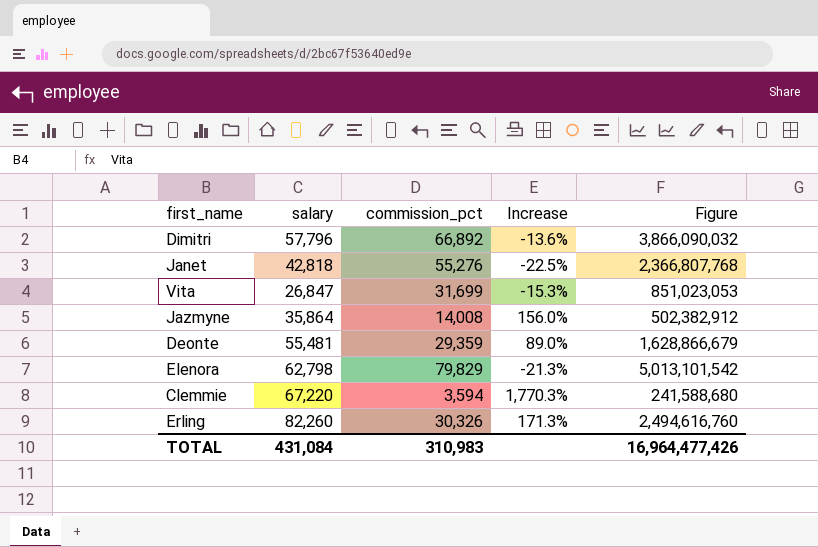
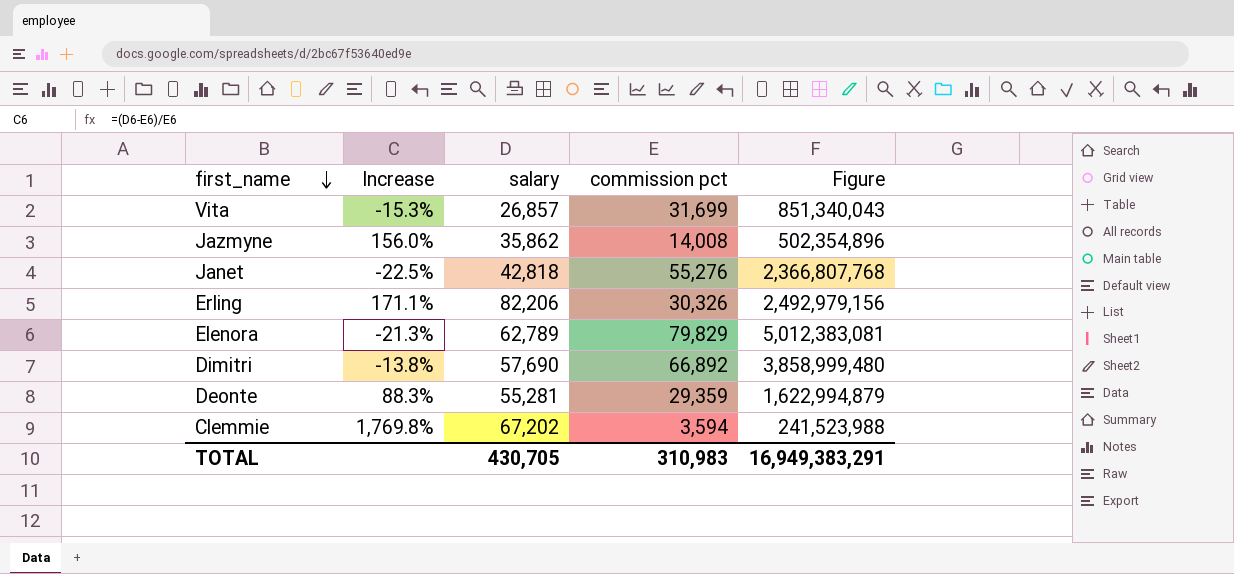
row order: none -> first_name descending
column Increase | position: 4 -> 2
column name: commission_pct -> commission pct
Vita | salary: 26,847 -> 26,857
Vita | Figure: 851,023,053 -> 851,340,043
Jazmyne | salary: 35,864 -> 35,862
Jazmyne | Figure: 502,382,912 -> 502,354,896
Erling | Increase: 171.3% -> 171.1%
Erling | salary: 82,260 -> 82,206
Erling | Figure: 2,494,616,760 -> 2,492,979,156
Elenora | salary: 62,798 -> 62,789
Elenora | Figure: 5,013,101,542 -> 5,012,383,081
Dimitri | Increase: -13.6% -> -13.8%
Dimitri | salary: 57,796 -> 57,690
Dimitri | Figure: 3,866,090,032 -> 3,858,999,480
Deonte | Increase: 89.0% -> 88.3%
Deonte | salary: 55,481 -> 55,281
Deonte | Figure: 1,628,866,679 -> 1,622,994,879
Clemmie | Increase: 1,770.3% -> 1,769.8%
Clemmie | salary: 67,220 -> 67,202
Clemmie | Figure: 241,588,680 -> 241,523,988
TOTAL | salary: 431,084 -> 430,705
TOTAL | Figure: 16,964,477,426 -> 16,949,383,291

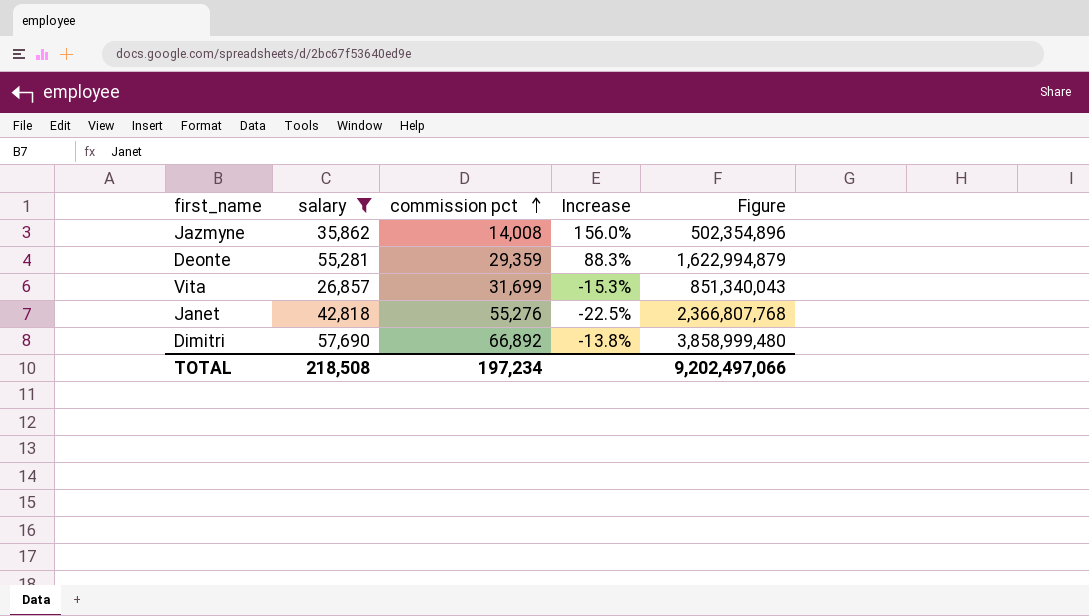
filter: none -> salary <= 57,690
row order: first_name descending -> commission pct ascending
column Increase | position: 2 -> 4
TOTAL | salary: 430,705 -> 218,508
TOTAL | commission pct: 310,983 -> 197,234
TOTAL | Figure: 16,949,383,291 -> 9,202,497,066

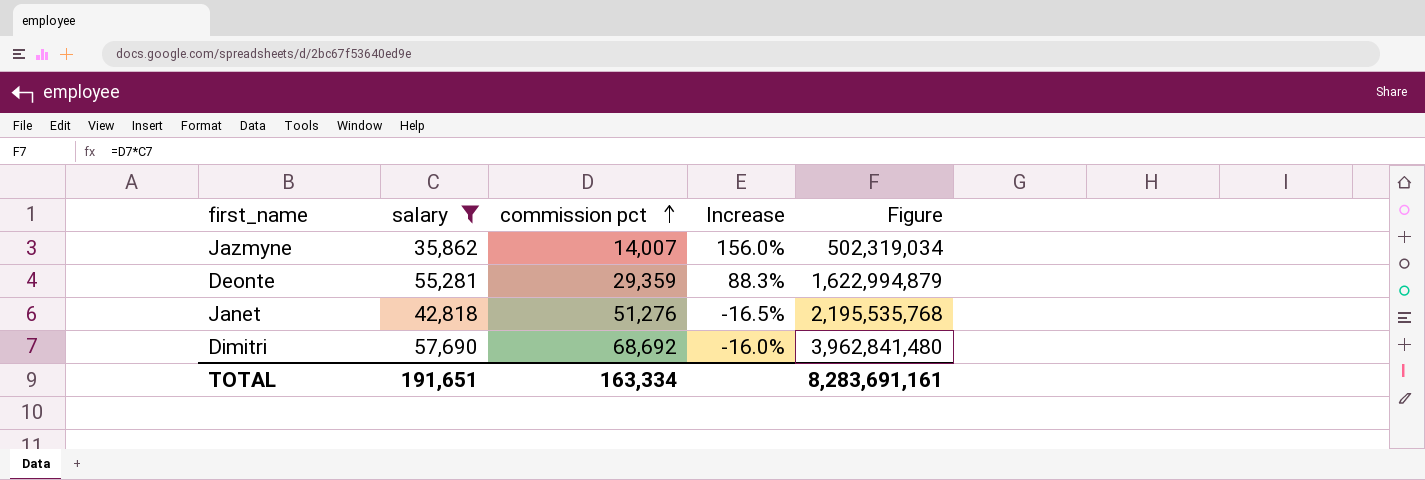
row Vita: 26,857 | 31,699 | -15.3% | 851,340,043 -> none
Jazmyne | commission pct: 14,008 -> 14,007
Jazmyne | Figure: 502,354,896 -> 502,319,034
Janet | commission pct: 55,276 -> 51,276
Janet | Increase: -22.5% -> -16.5%
Janet | Figure: 2,366,807,768 -> 2,195,535,768
Dimitri | commission pct: 66,892 -> 68,692
Dimitri | Increase: -13.8% -> -16.0%
Dimitri | Figure: 3,858,999,480 -> 3,962,841,480
TOTAL | salary: 218,508 -> 191,651
TOTAL | commission pct: 197,234 -> 163,334
TOTAL | Figure: 9,202,497,066 -> 8,283,691,161

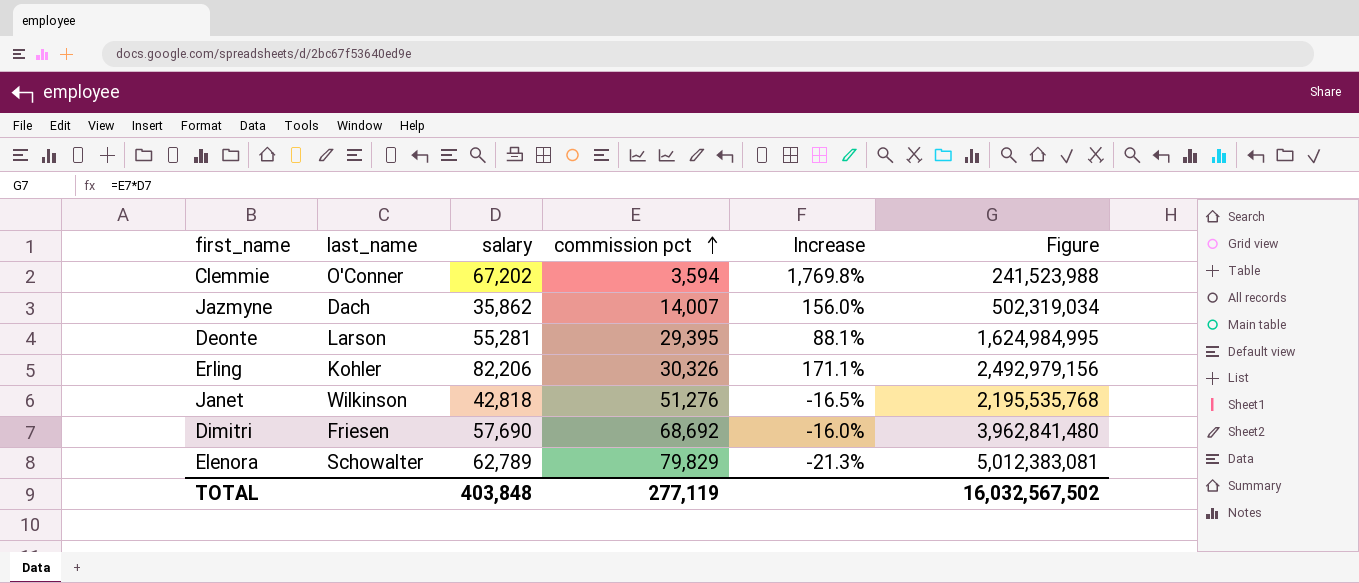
filter: salary <= 57,690 -> none
column last_name | position: none -> 2
Deonte | commission pct: 29,359 -> 29,395
Deonte | Increase: 88.3% -> 88.1%
Deonte | Figure: 1,622,994,879 -> 1,624,984,995
TOTAL | salary: 191,651 -> 403,848
TOTAL | commission pct: 163,334 -> 277,119
TOTAL | Figure: 8,283,691,161 -> 16,032,567,502

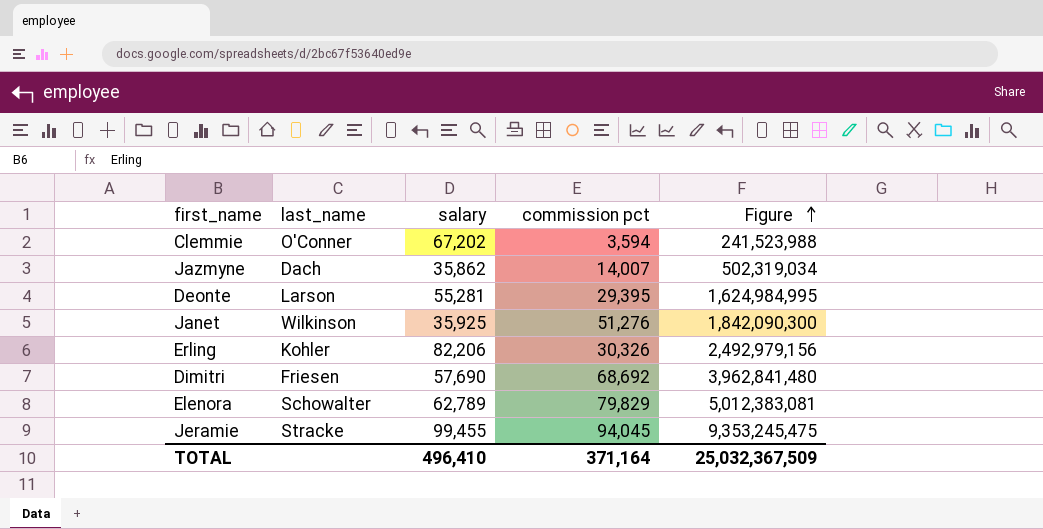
row order: commission pct ascending -> Figure ascending
column Increase | formula: ([salary] - [commission pct]) / [commission pct] -> none
Janet | salary: 42,818 -> 35,925
Janet | Figure: 2,195,535,768 -> 1,842,090,300
row Jeramie: none -> Stracke | 99,455 | 94,045 | 9,353,245,475
TOTAL | salary: 403,848 -> 496,410
TOTAL | commission pct: 277,119 -> 371,164
TOTAL | Figure: 16,032,567,502 -> 25,032,367,509

